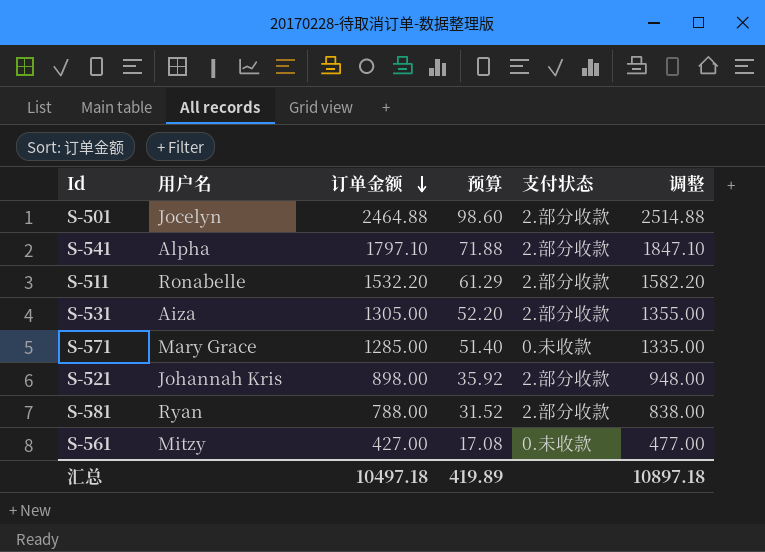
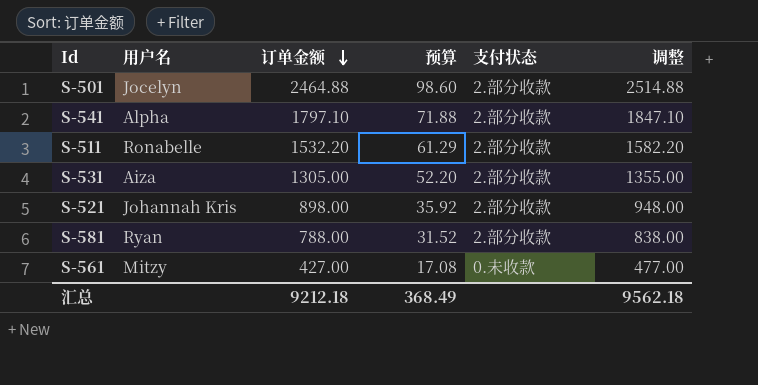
row S-571: Mary Grace | 1285.00 | 51.40 | 0.未收款 | 1335.00 -> none
汇总 | 订单金额: 10497.18 -> 9212.18
汇总 | 预算: 419.89 -> 368.49
汇总 | 调整: 10897.18 -> 9562.18

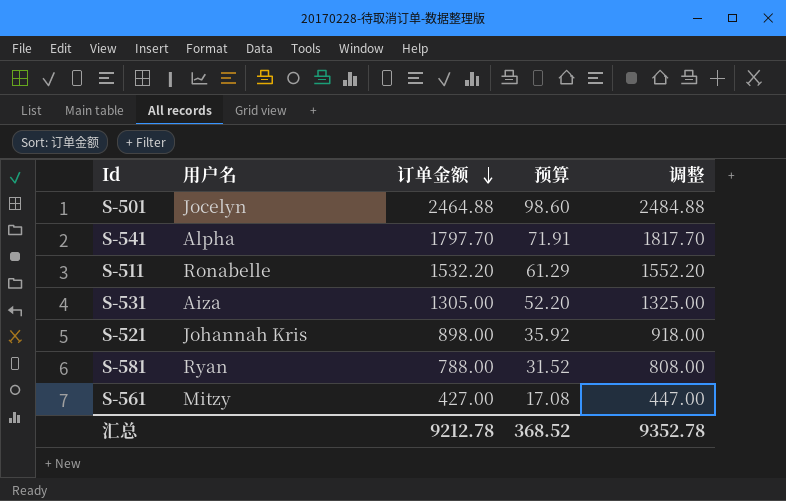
column 支付状态 | position: 5 -> none
column 调整 | formula: [订单金额] + 50 -> [订单金额] + 20
S-541 | 订单金额: 1797.10 -> 1797.70
S-541 | 预算: 71.88 -> 71.91
汇总 | 订单金额: 9212.18 -> 9212.78
汇总 | 预算: 368.49 -> 368.52
汇总 | 调整: 9562.18 -> 9352.78

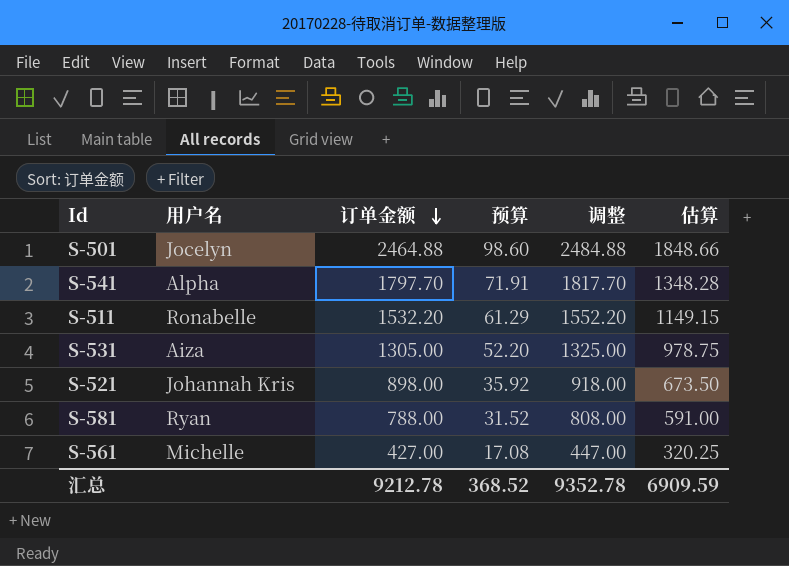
column 估算 | formula: none -> [订单金额] * 0.75
S-561 | 用户名: Mitzy -> Michelle

